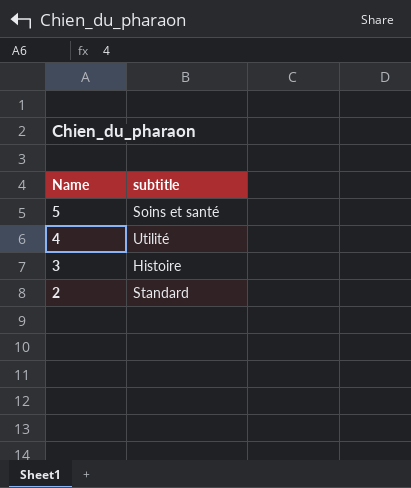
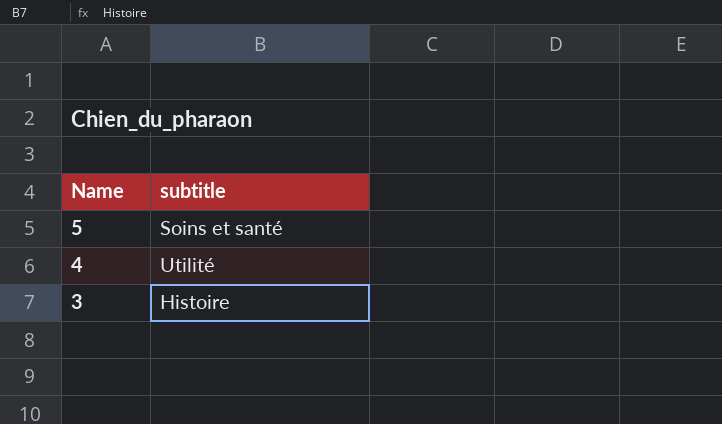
row 2: Standard -> none

